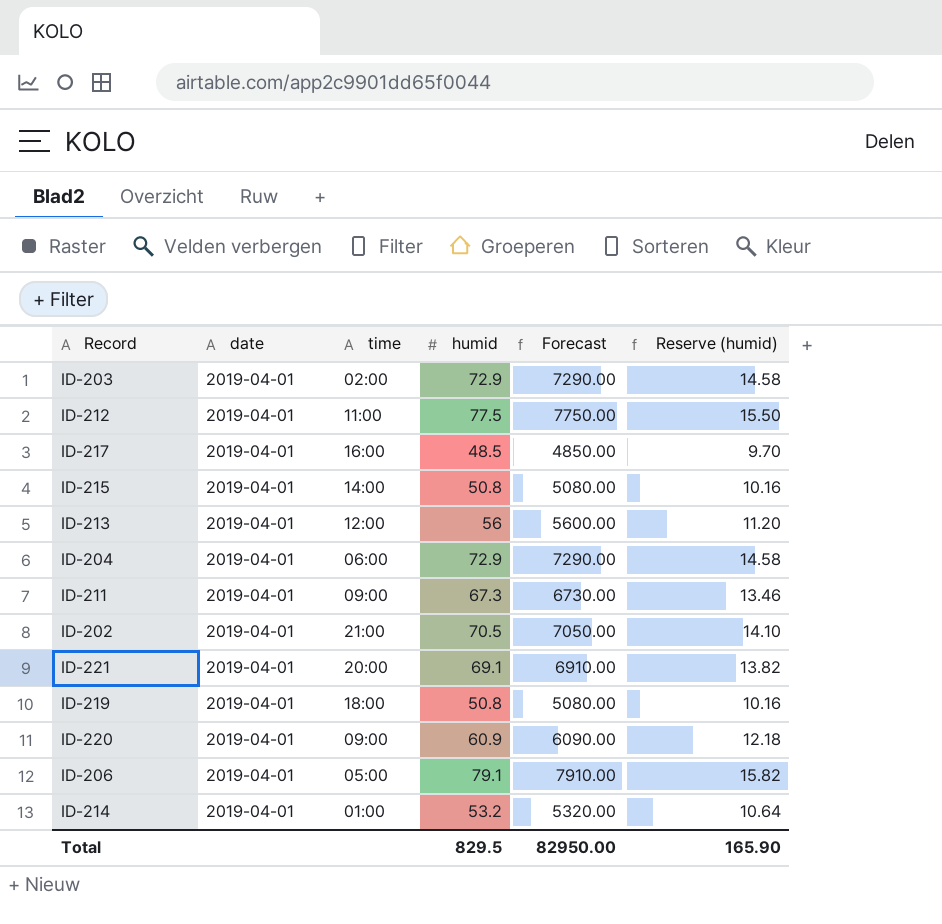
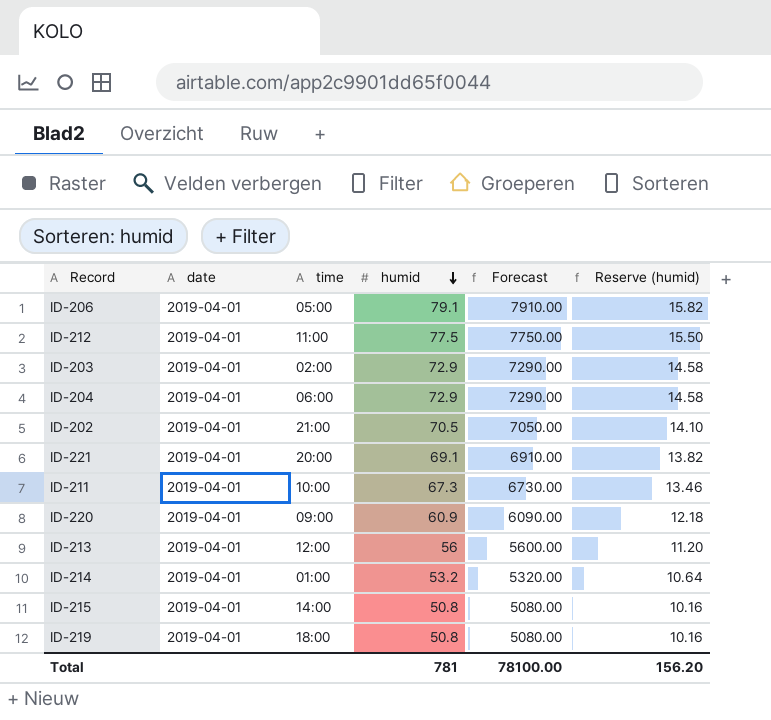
row order: none -> humid descending
row ID-217: 2019-04-01 | 16:00 | 48.5 | 4850.00 | 9.70 -> none
ID-211 | time: 09:00 -> 10:00
Total | humid: 829.5 -> 781
Total | Forecast: 82950.00 -> 78100.00
Total | Reserve (humid): 165.90 -> 156.20

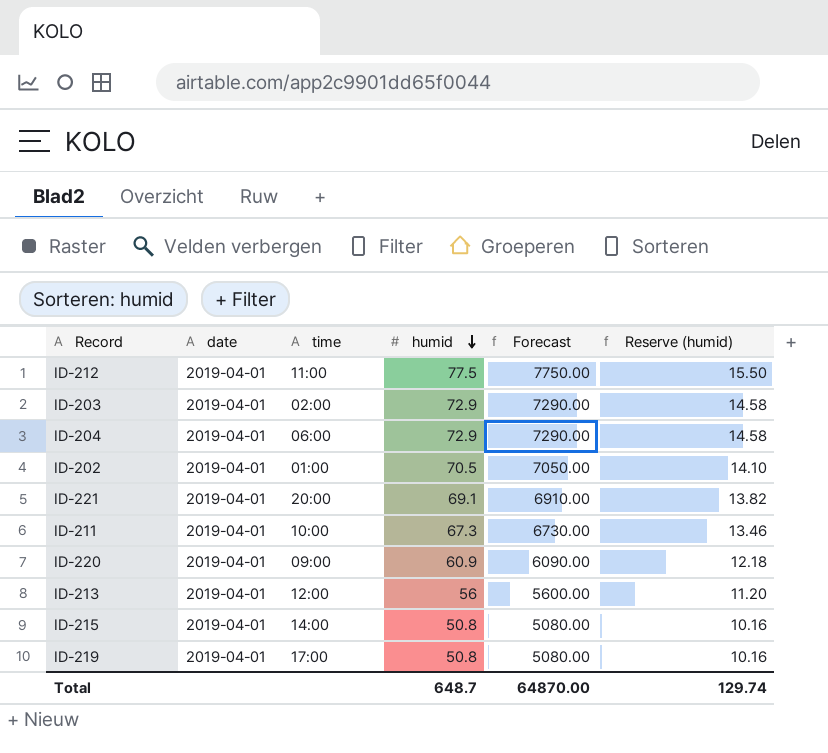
row ID-206: 2019-04-01 | 05:00 | 79.1 | 7910.00 | 15.82 -> none
row ID-214: 2019-04-01 | 01:00 | 53.2 | 5320.00 | 10.64 -> none
ID-202 | time: 21:00 -> 01:00
ID-219 | time: 18:00 -> 17:00
Total | humid: 781 -> 648.7
Total | Forecast: 78100.00 -> 64870.00
Total | Reserve (humid): 156.20 -> 129.74

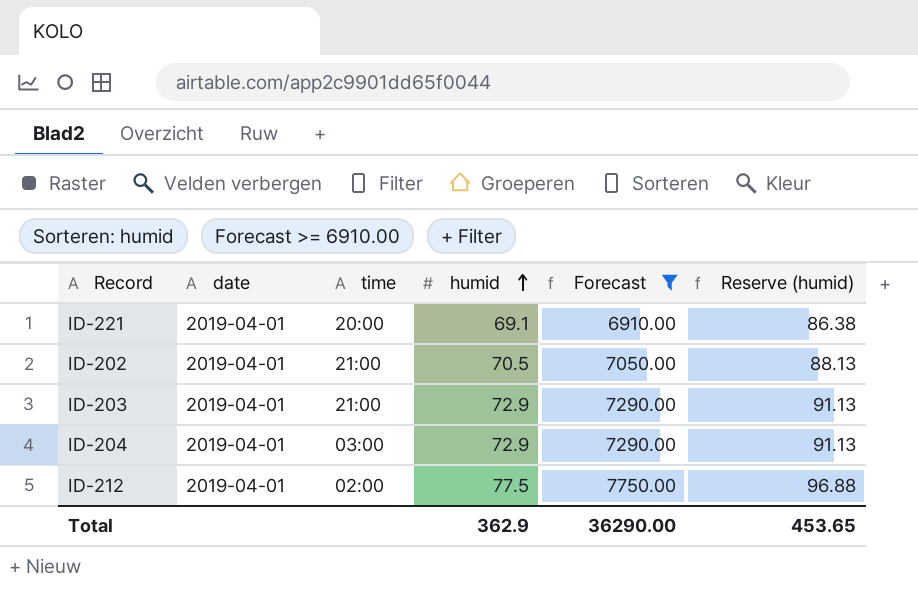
filter: none -> Forecast >= 6910.00
row order: humid descending -> humid ascending
column Reserve (humid) | formula: [humid] * 0.2 -> [humid] * 1.25
ID-202 | time: 01:00 -> 21:00
ID-203 | time: 02:00 -> 21:00
ID-204 | time: 06:00 -> 03:00
ID-212 | time: 11:00 -> 02:00
Total | humid: 648.7 -> 362.9
Total | Forecast: 64870.00 -> 36290.00
Total | Reserve (humid): 129.74 -> 453.65

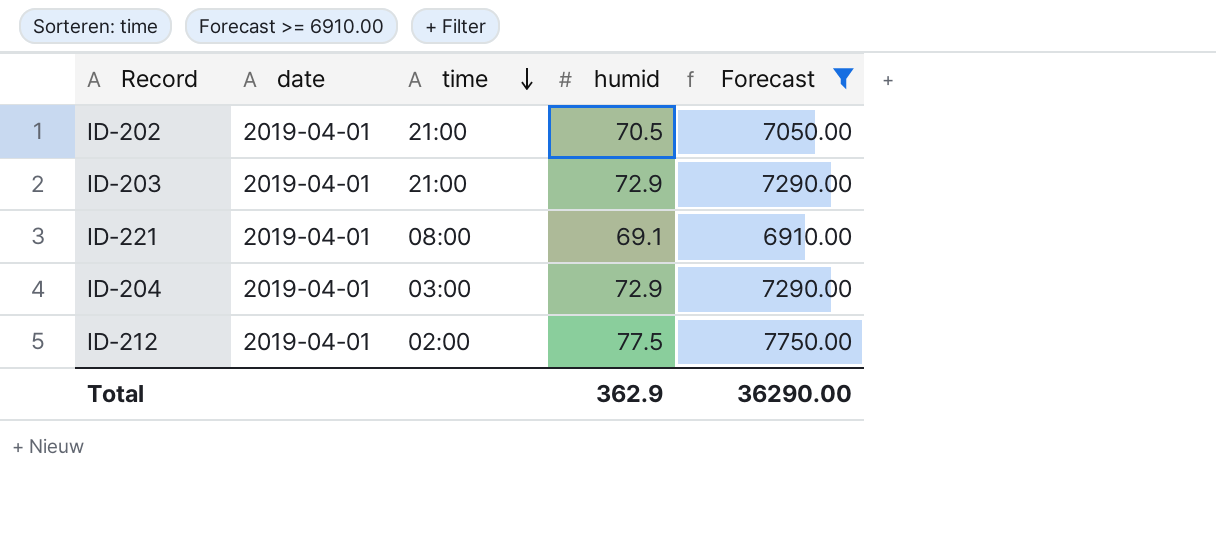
row order: humid ascending -> time descending
column Reserve (humid) | formula: [humid] * 1.25 -> none
ID-221 | time: 20:00 -> 08:00

